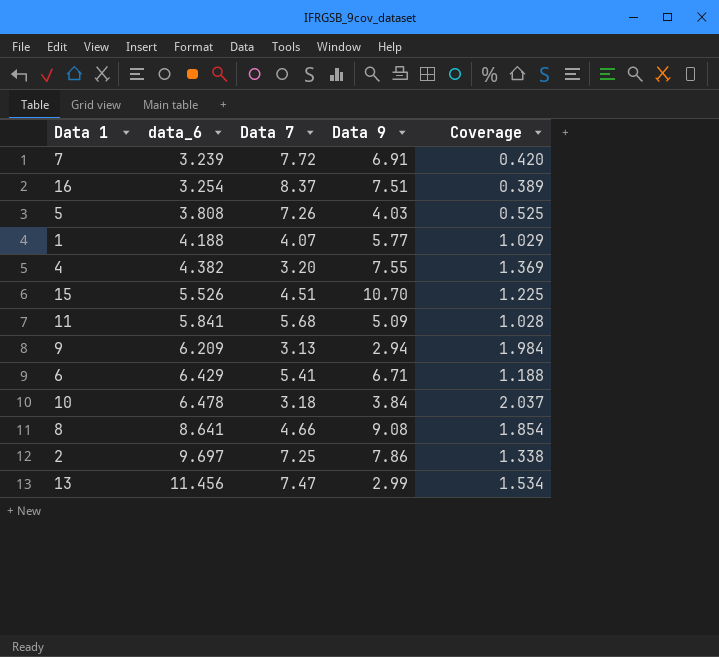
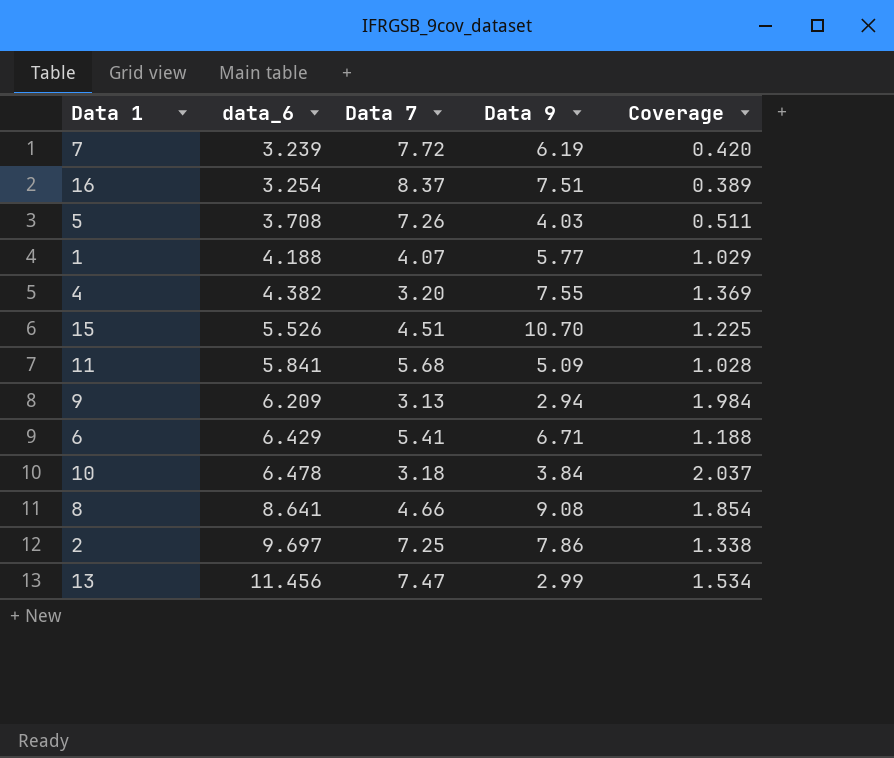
7 | Data 9: 6.91 -> 6.19
5 | data_6: 3.808 -> 3.708
5 | Coverage: 0.525 -> 0.511

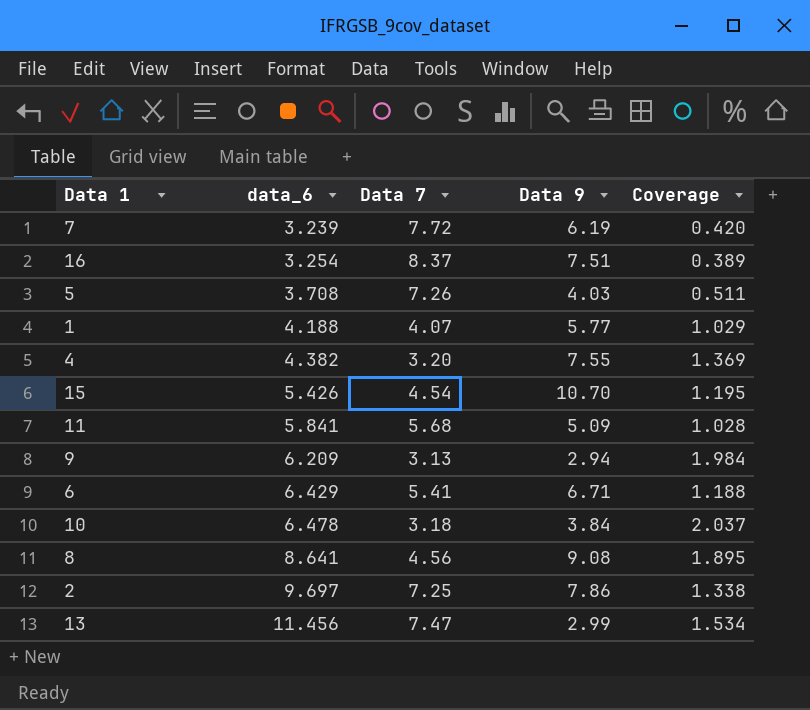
15 | data_6: 5.526 -> 5.426
15 | Data 7: 4.51 -> 4.54
15 | Coverage: 1.225 -> 1.195
8 | Data 7: 4.66 -> 4.56
8 | Coverage: 1.854 -> 1.895

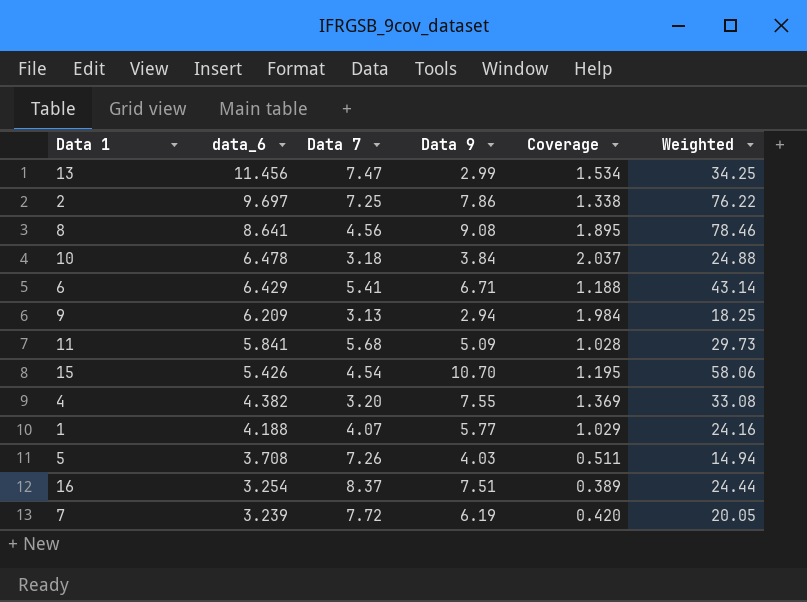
row order: data_6 ascending -> data_6 descending
column Weighted | formula: none -> [data_6] * [Data 9]

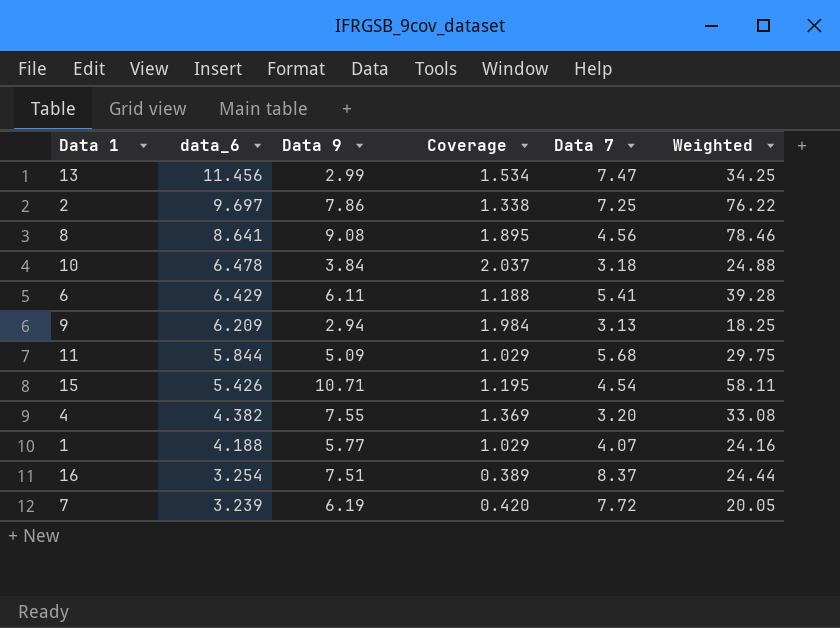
column Data 7 | position: 3 -> 5
row 5: 3.708 | 7.26 | 4.03 | 0.511 | 14.94 -> none
6 | Data 9: 6.71 -> 6.11
6 | Weighted: 43.14 -> 39.28
11 | data_6: 5.841 -> 5.844
11 | Coverage: 1.028 -> 1.029
11 | Weighted: 29.73 -> 29.75
15 | Data 9: 10.70 -> 10.71
15 | Weighted: 58.06 -> 58.11

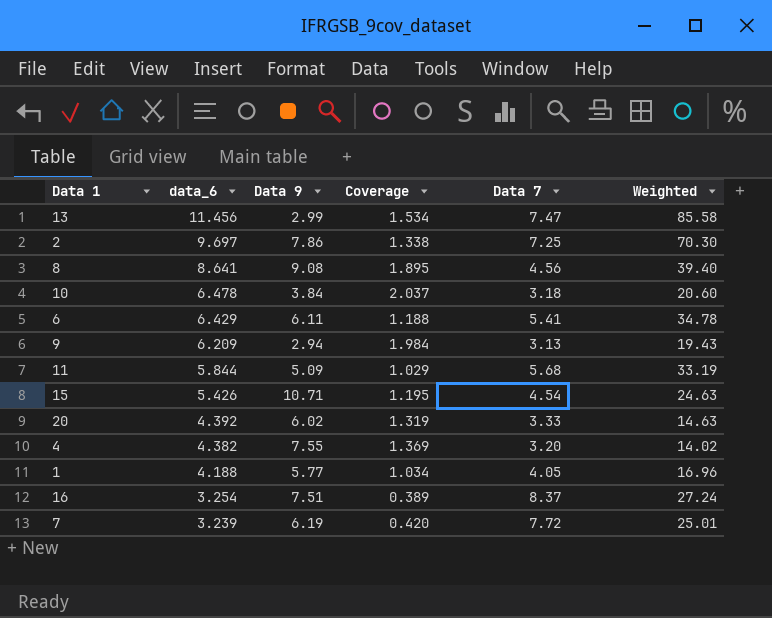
column Weighted | formula: [data_6] * [Data 9] -> [data_6] * [Data 7]
row 20: none -> 4.392 | 6.02 | 1.319 | 3.33 | 14.63
1 | Coverage: 1.029 -> 1.034
1 | Data 7: 4.07 -> 4.05

